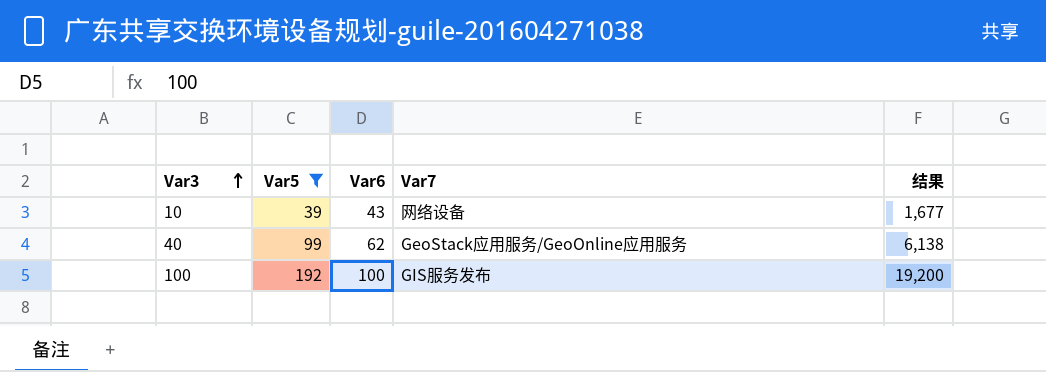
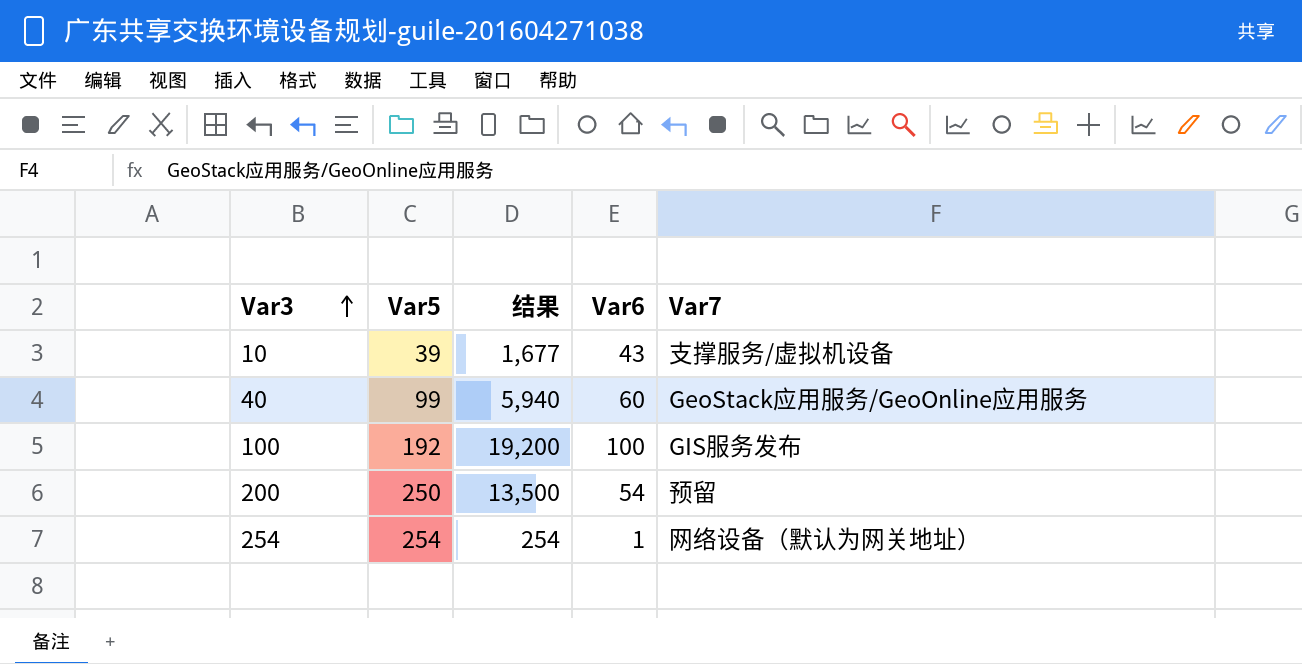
filter: Var5 <= 192 -> none
column 结果 | position: 5 -> 3
10 | Var7: 网络设备 -> 支撑服务/虚拟机设备
40 | 结果: 6,138 -> 5,940
40 | Var6: 62 -> 60

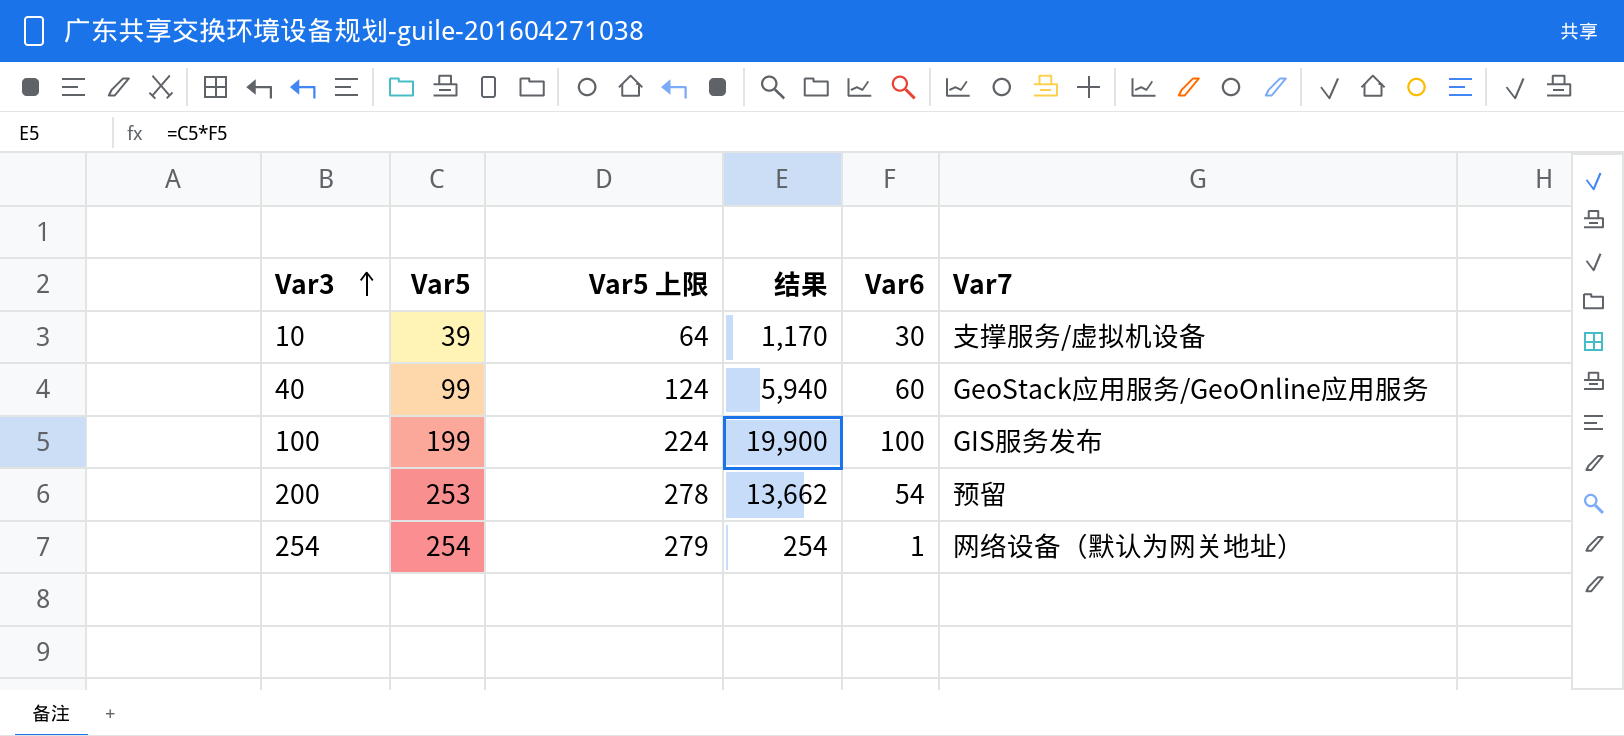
column Var5 上限 | formula: none -> [Var5] + 25
10 | 结果: 1,677 -> 1,170
10 | Var6: 43 -> 30
100 | Var5: 192 -> 199
100 | 结果: 19,200 -> 19,900
200 | Var5: 250 -> 253
200 | 结果: 13,500 -> 13,662

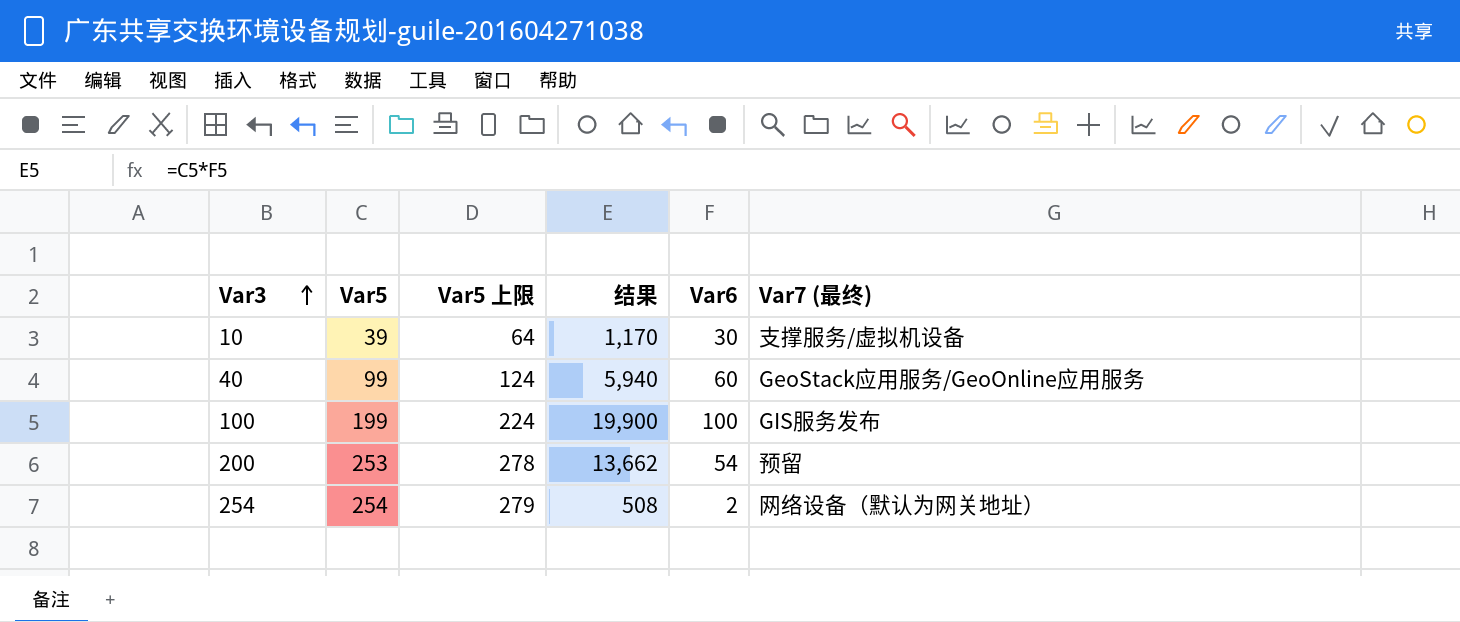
column name: Var7 -> Var7 (最终)
254 | 结果: 254 -> 508
254 | Var6: 1 -> 2

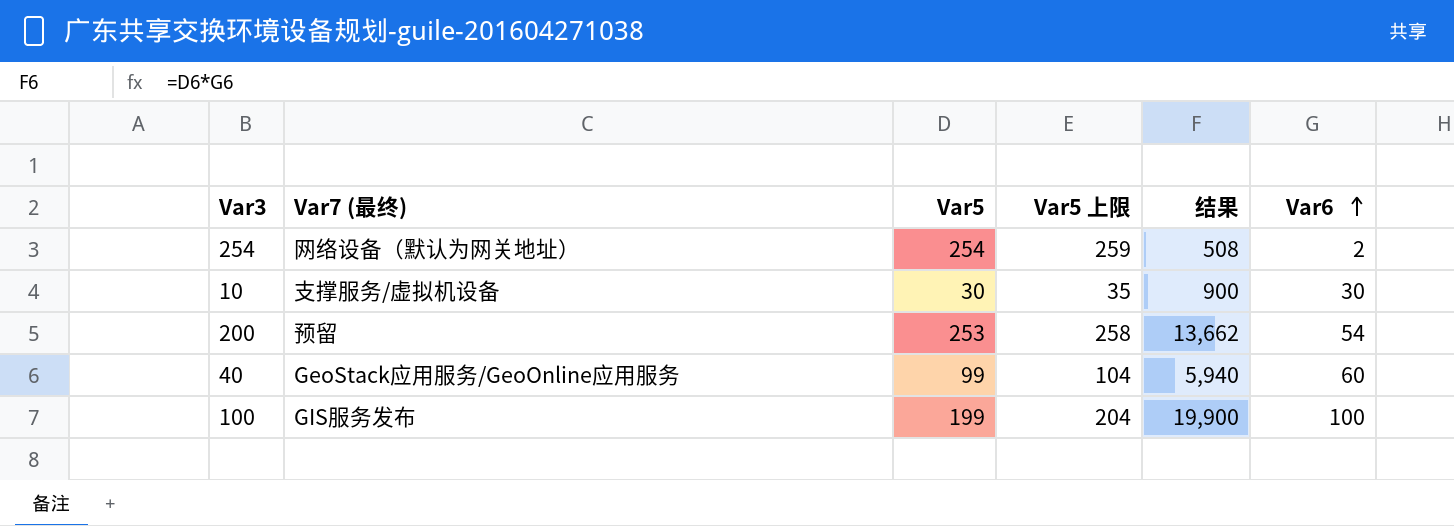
row order: Var3 ascending -> Var6 ascending
column Var7 (最终) | position: 6 -> 2
column Var5 上限 | formula: [Var5] + 25 -> [Var5] + 5
10 | Var5: 39 -> 30
10 | 结果: 1,170 -> 900

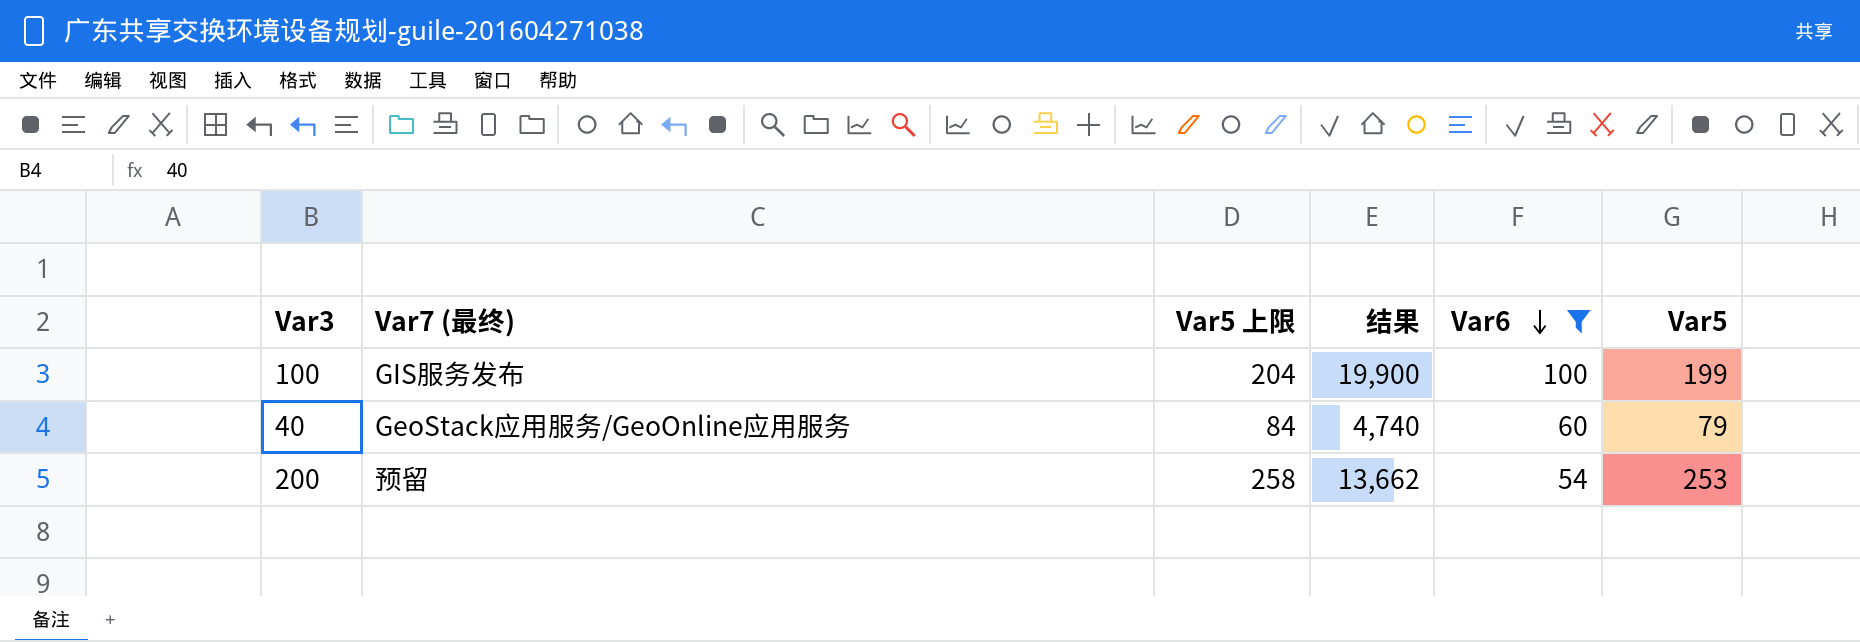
filter: none -> Var6 >= 54
row order: Var6 ascending -> Var6 descending
column Var5 | position: 3 -> 6
40 | Var5 上限: 104 -> 84
40 | 结果: 5,940 -> 4,740
40 | Var5: 99 -> 79

